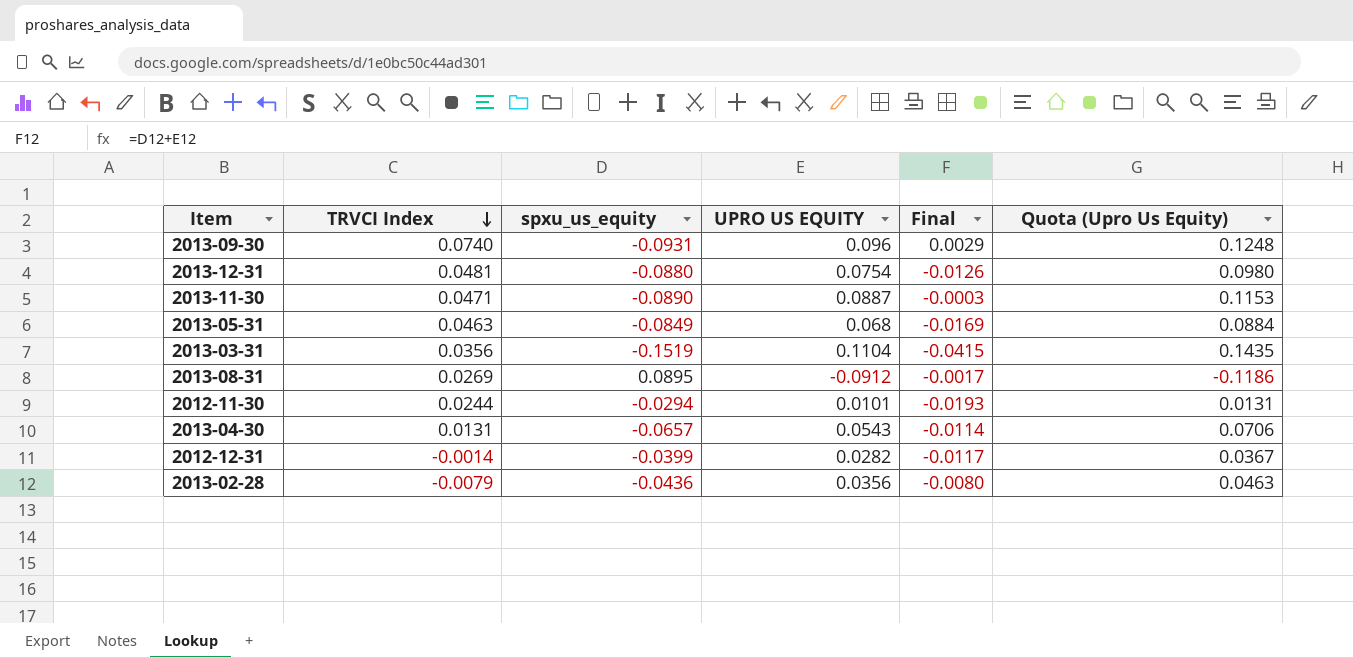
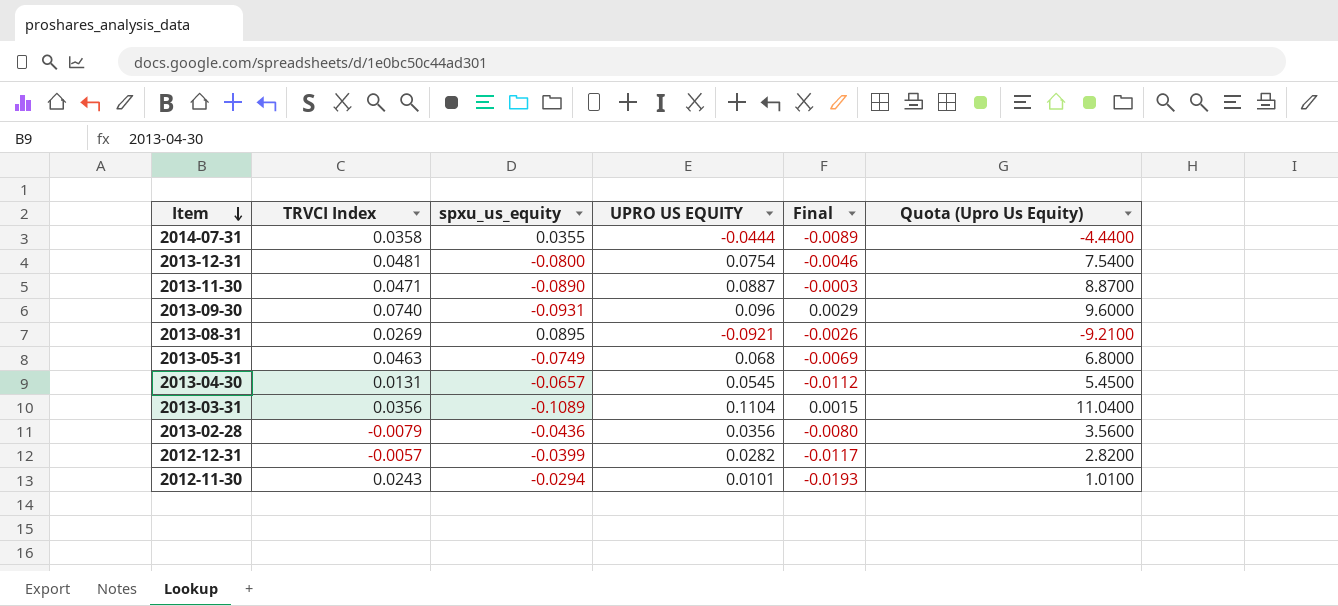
row order: TRVCI Index descending -> Item descending
column Quota (Upro Us Equity) | formula: [UPRO US EQUITY] * 1.3 -> [UPRO US EQUITY] * 100
row 2014-07-31: none -> 0.0358 | 0.0355 | -0.0444 | -0.0089 | -4.4400
2013-12-31 | spxu_us_equity: -0.0880 -> -0.0800
2013-12-31 | Final: -0.0126 -> -0.0046
2013-08-31 | UPRO US EQUITY: -0.0912 -> -0.0921
2013-08-31 | Final: -0.0017 -> -0.0026
2013-05-31 | spxu_us_equity: -0.0849 -> -0.0749
2013-05-31 | Final: -0.0169 -> -0.0069
2013-04-30 | UPRO US EQUITY: 0.0543 -> 0.0545
2013-04-30 | Final: -0.0114 -> -0.0112
2013-03-31 | spxu_us_equity: -0.1519 -> -0.1089
2013-03-31 | Final: -0.0415 -> 0.0015
2012-12-31 | TRVCI Index: -0.0014 -> -0.0057
2012-11-30 | TRVCI Index: 0.0244 -> 0.0243

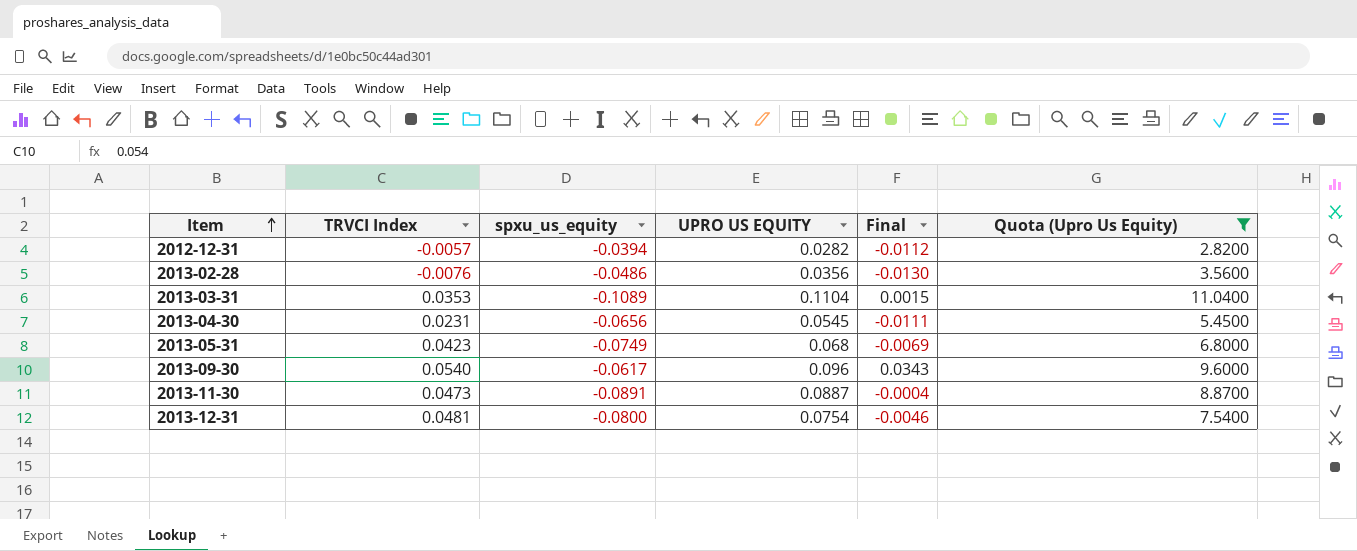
filter: none -> Quota (Upro Us Equity) >= 2.8200
row order: Item descending -> Item ascending
2012-12-31 | spxu_us_equity: -0.0399 -> -0.0394
2012-12-31 | Final: -0.0117 -> -0.0112
2013-02-28 | TRVCI Index: -0.0079 -> -0.0076
2013-02-28 | spxu_us_equity: -0.0436 -> -0.0486
2013-02-28 | Final: -0.0080 -> -0.0130
2013-03-31 | TRVCI Index: 0.0356 -> 0.0353
2013-04-30 | TRVCI Index: 0.0131 -> 0.0231
2013-04-30 | spxu_us_equity: -0.0657 -> -0.0656
2013-04-30 | Final: -0.0112 -> -0.0111
2013-05-31 | TRVCI Index: 0.0463 -> 0.0423
2013-09-30 | TRVCI Index: 0.0740 -> 0.0540
2013-09-30 | spxu_us_equity: -0.0931 -> -0.0617
2013-09-30 | Final: 0.0029 -> 0.0343
2013-11-30 | TRVCI Index: 0.0471 -> 0.0473
2013-11-30 | spxu_us_equity: -0.0890 -> -0.0891
2013-11-30 | Final: -0.0003 -> -0.0004

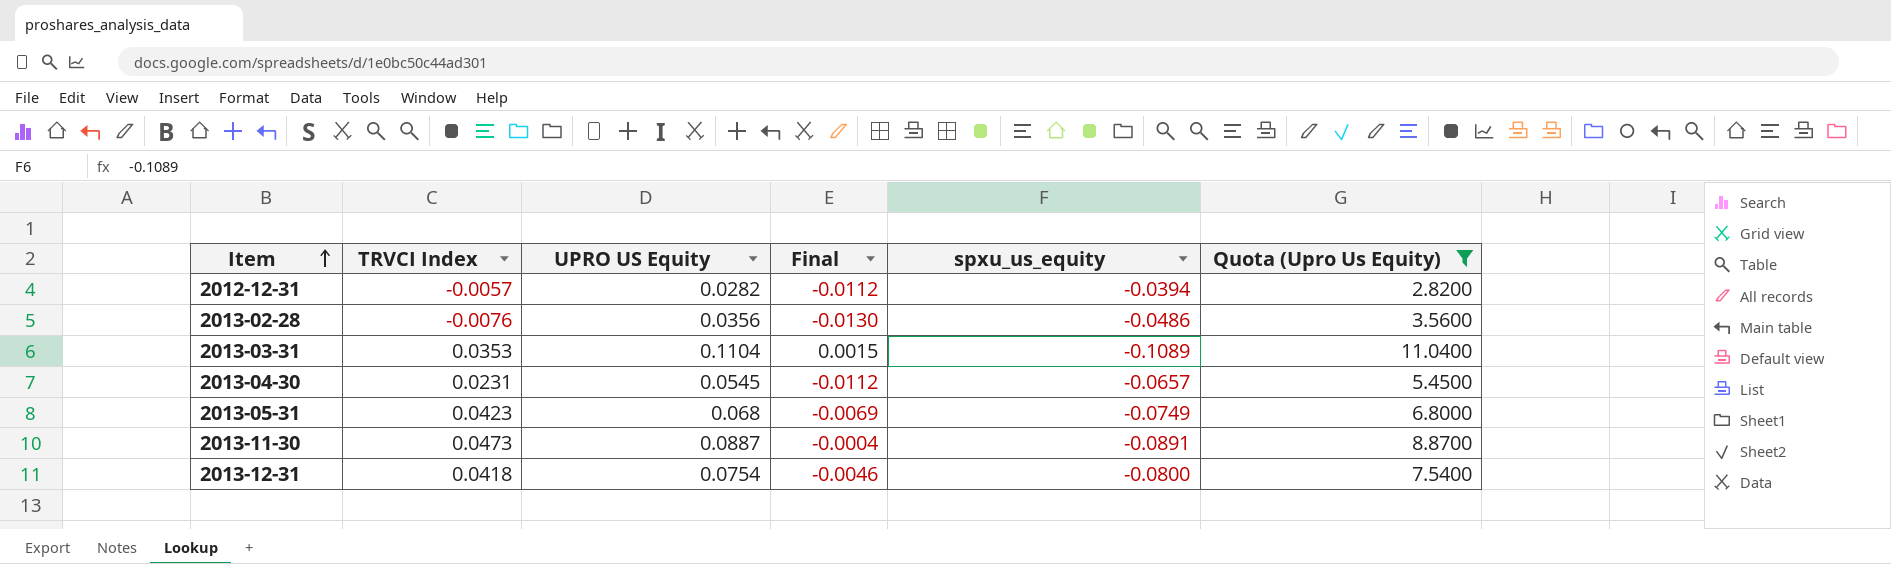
column name: UPRO US EQUITY -> UPRO US Equity
column spxu_us_equity | position: 3 -> 5
row 2013-09-30: 0.0540 | -0.0617 | 0.096 | 0.0343 | 9.6000 -> none
2013-04-30 | Final: -0.0111 -> -0.0112
2013-04-30 | spxu_us_equity: -0.0656 -> -0.0657
2013-12-31 | TRVCI Index: 0.0481 -> 0.0418

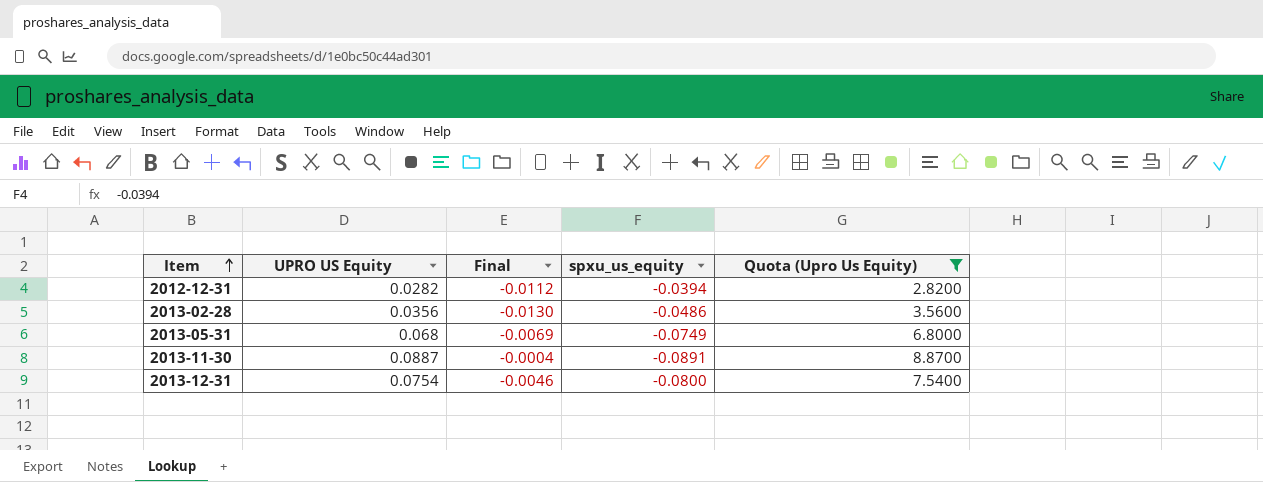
column TRVCI Index | position: 2 -> none
row 2013-03-31: 0.0353 | 0.1104 | 0.0015 | -0.1089 | 11.0400 -> none
row 2013-04-30: 0.0231 | 0.0545 | -0.0112 | -0.0657 | 5.4500 -> none

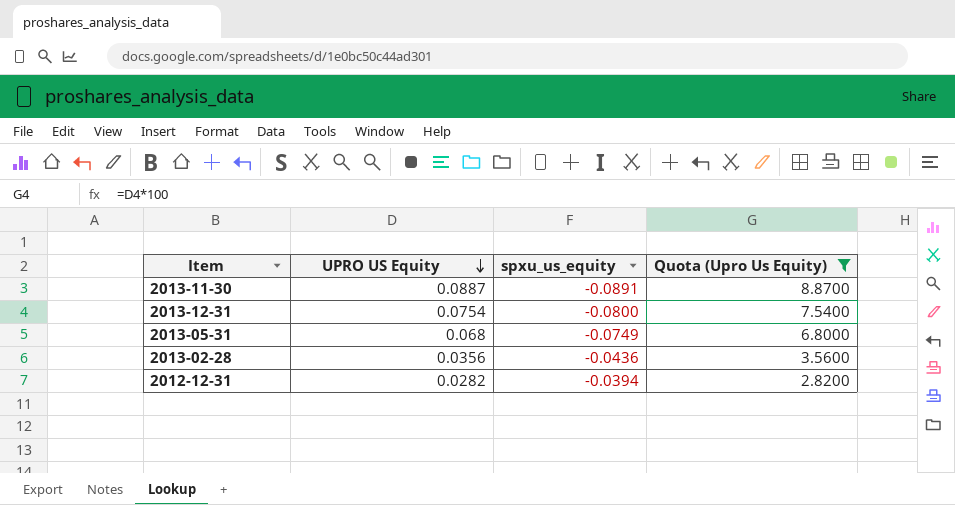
row order: Item ascending -> UPRO US Equity descending
column Final | formula: [UPRO US Equity] + [spxu_us_equity] -> none
2013-02-28 | spxu_us_equity: -0.0486 -> -0.0436

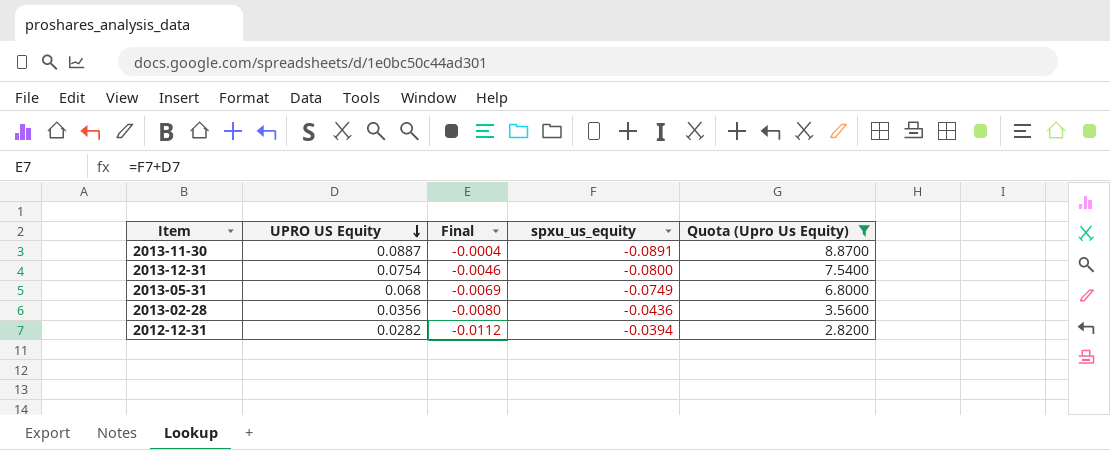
column Final | formula: none -> [UPRO US Equity] + [spxu_us_equity]

